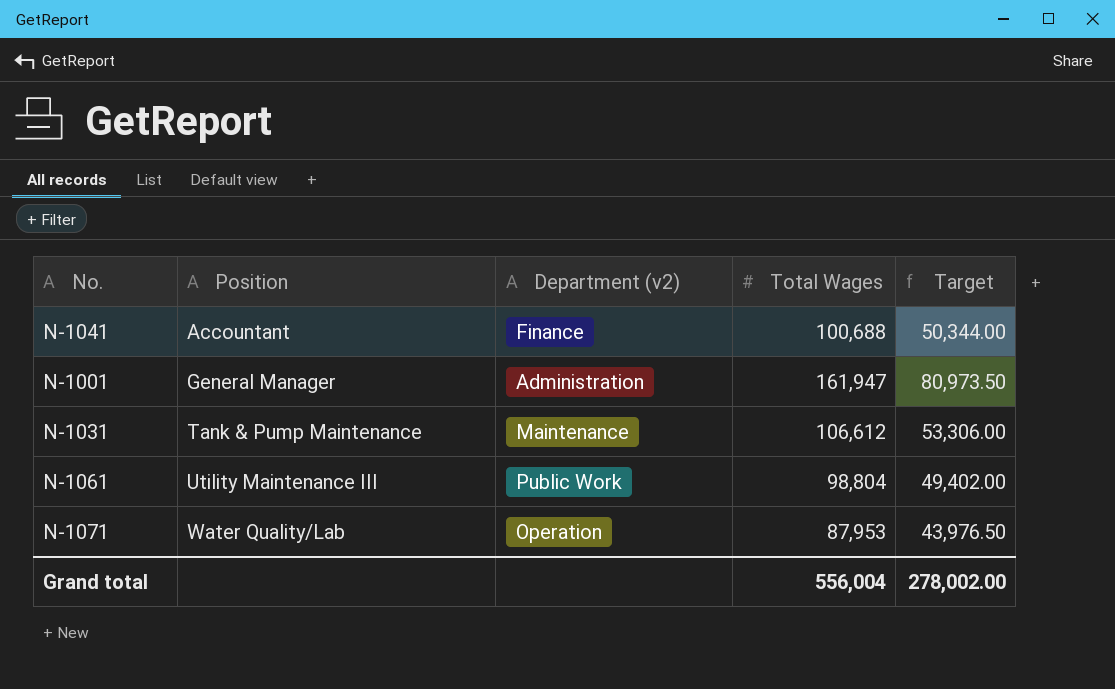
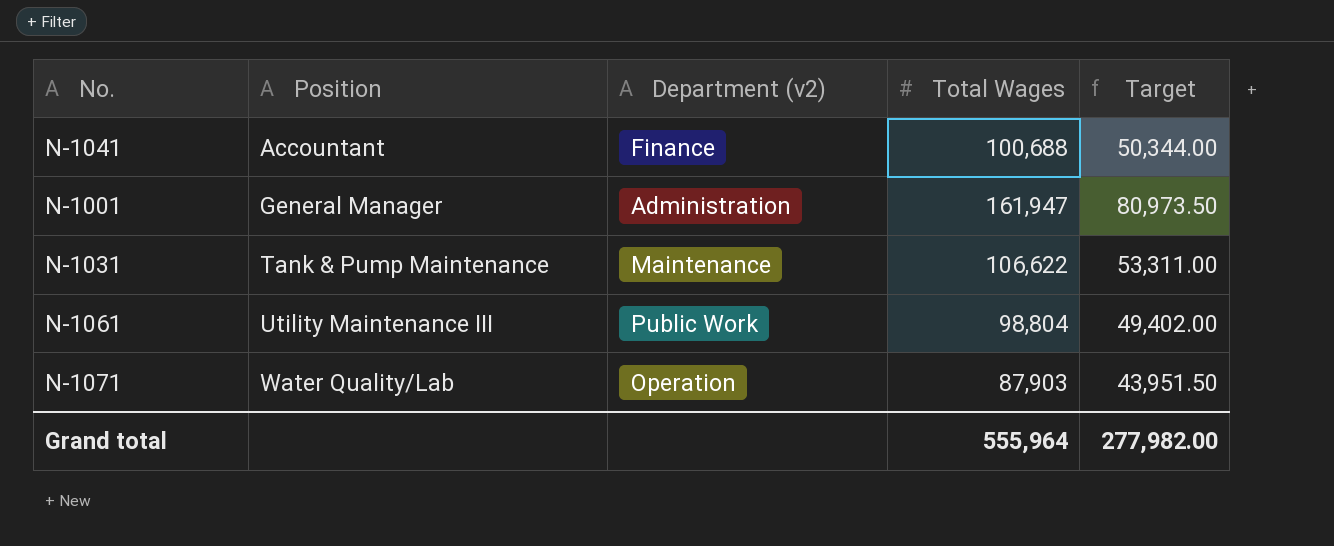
N-1031 | Total Wages: 106,612 -> 106,622
N-1031 | Target: 53,306.00 -> 53,311.00
N-1071 | Total Wages: 87,953 -> 87,903
N-1071 | Target: 43,976.50 -> 43,951.50
Grand total | Total Wages: 556,004 -> 555,964
Grand total | Target: 278,002.00 -> 277,982.00

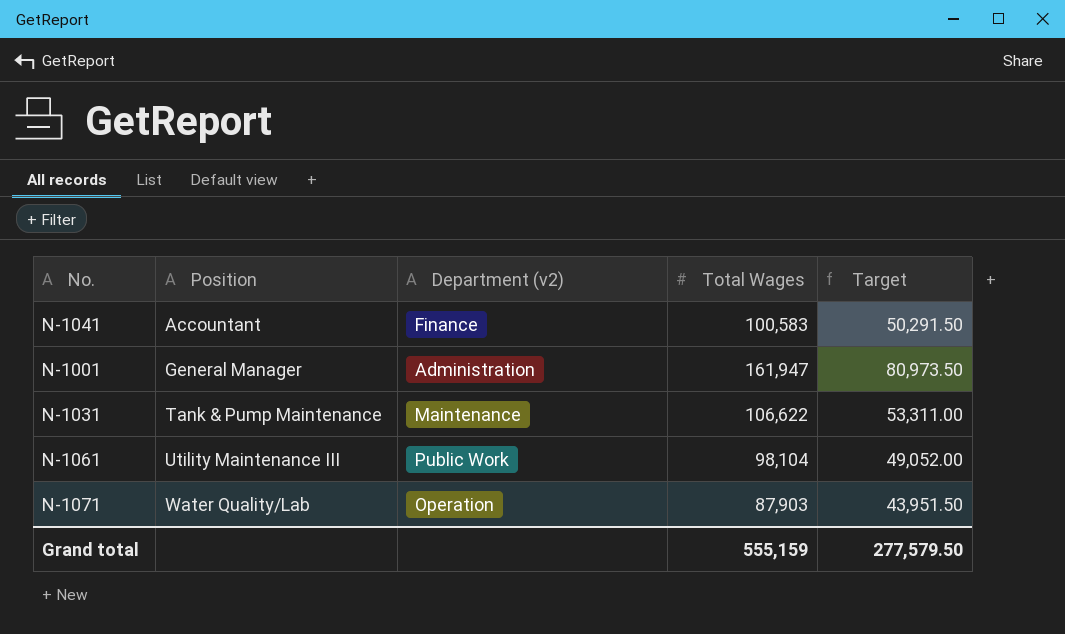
N-1041 | Total Wages: 100,688 -> 100,583
N-1041 | Target: 50,344.00 -> 50,291.50
N-1061 | Total Wages: 98,804 -> 98,104
N-1061 | Target: 49,402.00 -> 49,052.00
Grand total | Total Wages: 555,964 -> 555,159
Grand total | Target: 277,982.00 -> 277,579.50

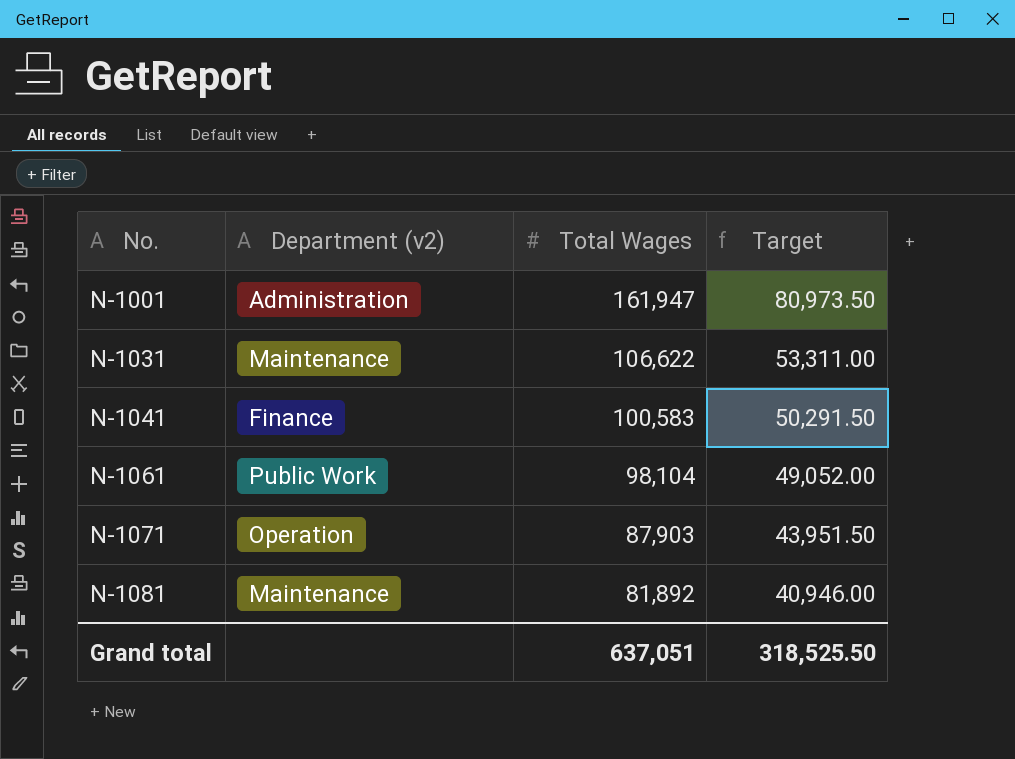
row order: Position ascending -> No. ascending
column Position | position: 2 -> none
row N-1081: none -> Maintenance | 81,892 | 40,946.00
Grand total | Total Wages: 555,159 -> 637,051
Grand total | Target: 277,579.50 -> 318,525.50

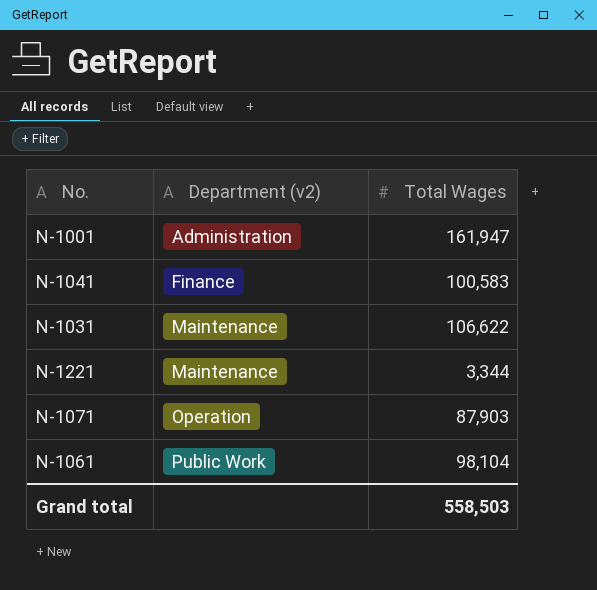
row order: No. ascending -> Department (v2) ascending
column Target | formula: [Total Wages] * 0.5 -> none
row N-1081: Maintenance | 81,892 | 40,946.00 -> none
row N-1221: none -> Maintenance | 3,344
Grand total | Total Wages: 637,051 -> 558,503

